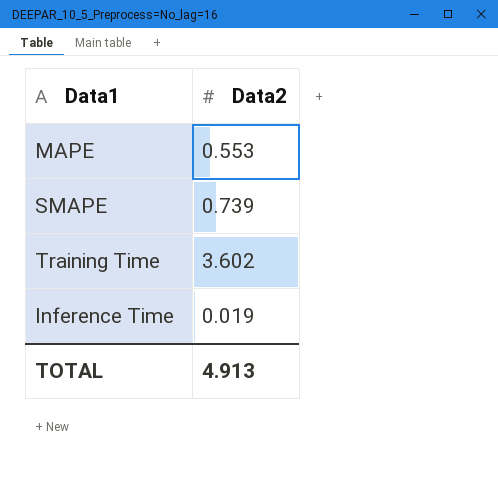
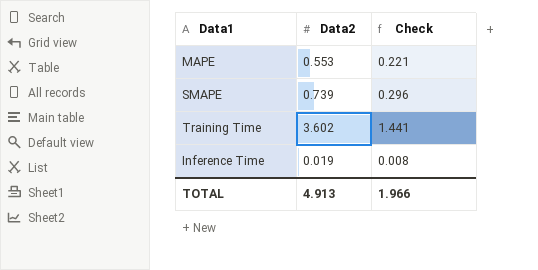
column Check | formula: none -> [Data2] * 0.4

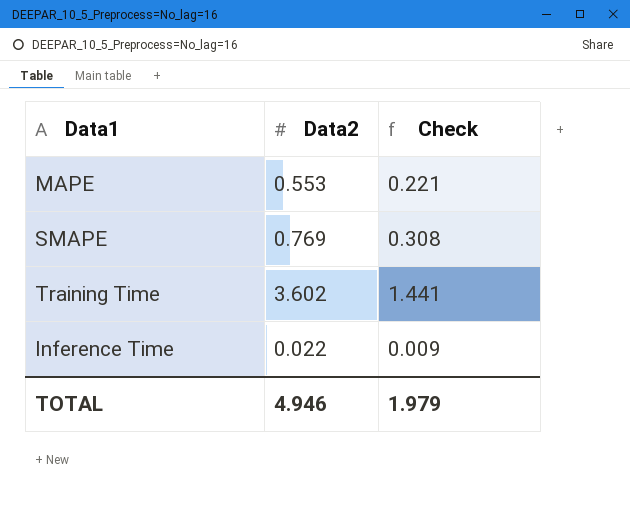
SMAPE | Data2: 0.739 -> 0.769
SMAPE | Check: 0.296 -> 0.308
Inference Time | Data2: 0.019 -> 0.022
Inference Time | Check: 0.008 -> 0.009
TOTAL | Data2: 4.913 -> 4.946
TOTAL | Check: 1.966 -> 1.979

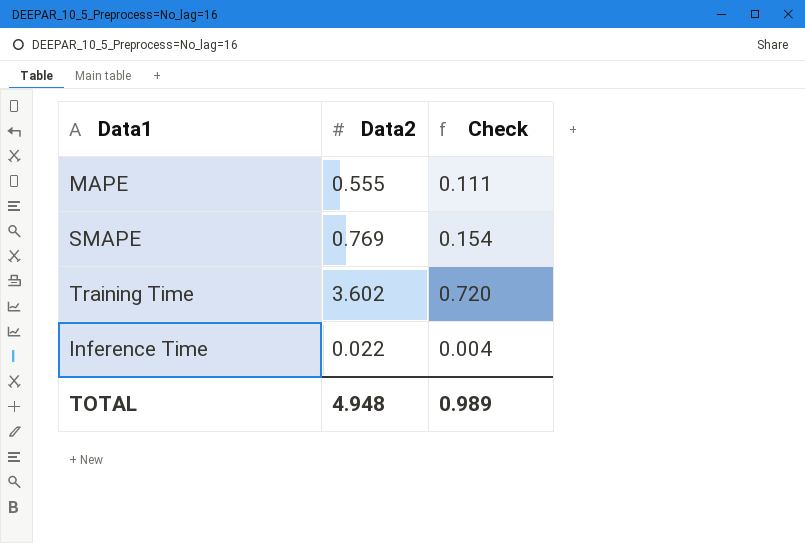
column Check | formula: [Data2] * 0.4 -> [Data2] * 0.2
MAPE | Data2: 0.553 -> 0.555
TOTAL | Data2: 4.946 -> 4.948
TOTAL | Check: 1.979 -> 0.989

